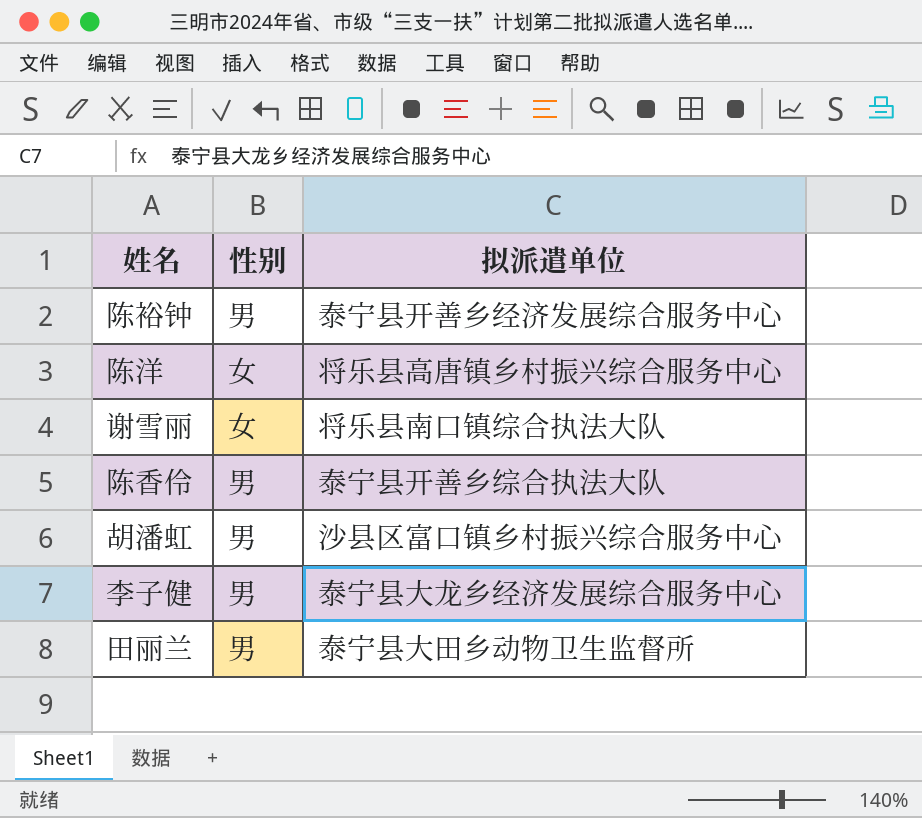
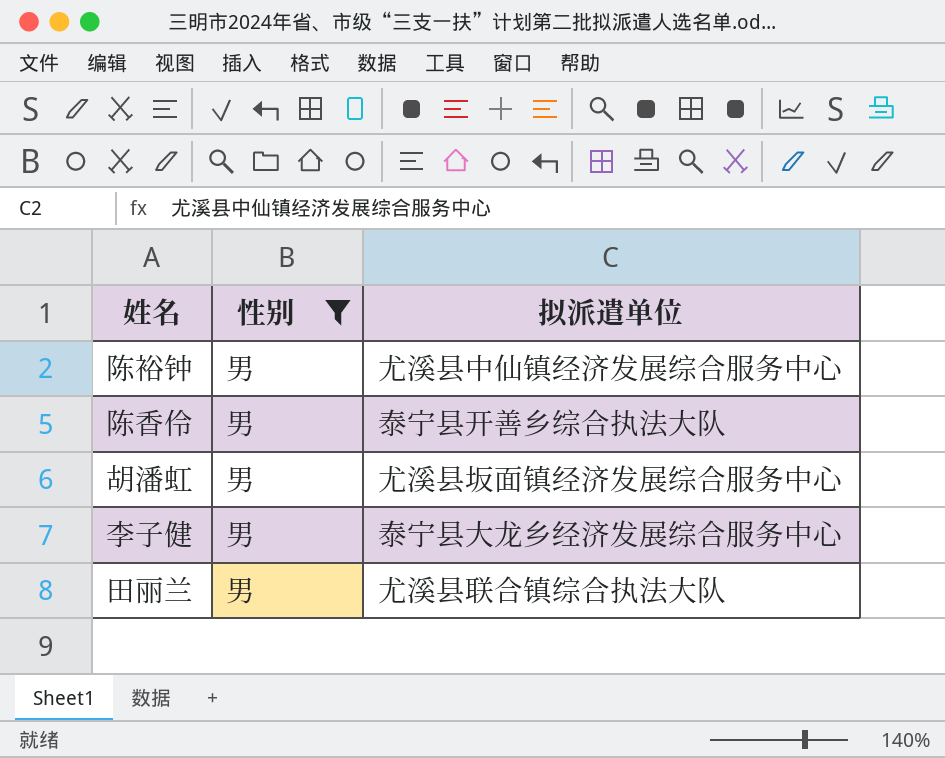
filter: none -> 性别 = 男
陈裕钟 | 拟派遣单位: 泰宁县开善乡经济发展综合服务中心 -> 尤溪县中仙镇经济发展综合服务中心
胡潘虹 | 拟派遣单位: 沙县区富口镇乡村振兴综合服务中心 -> 尤溪县坂面镇经济发展综合服务中心
田丽兰 | 拟派遣单位: 泰宁县大田乡动物卫生监督所 -> 尤溪县联合镇综合执法大队

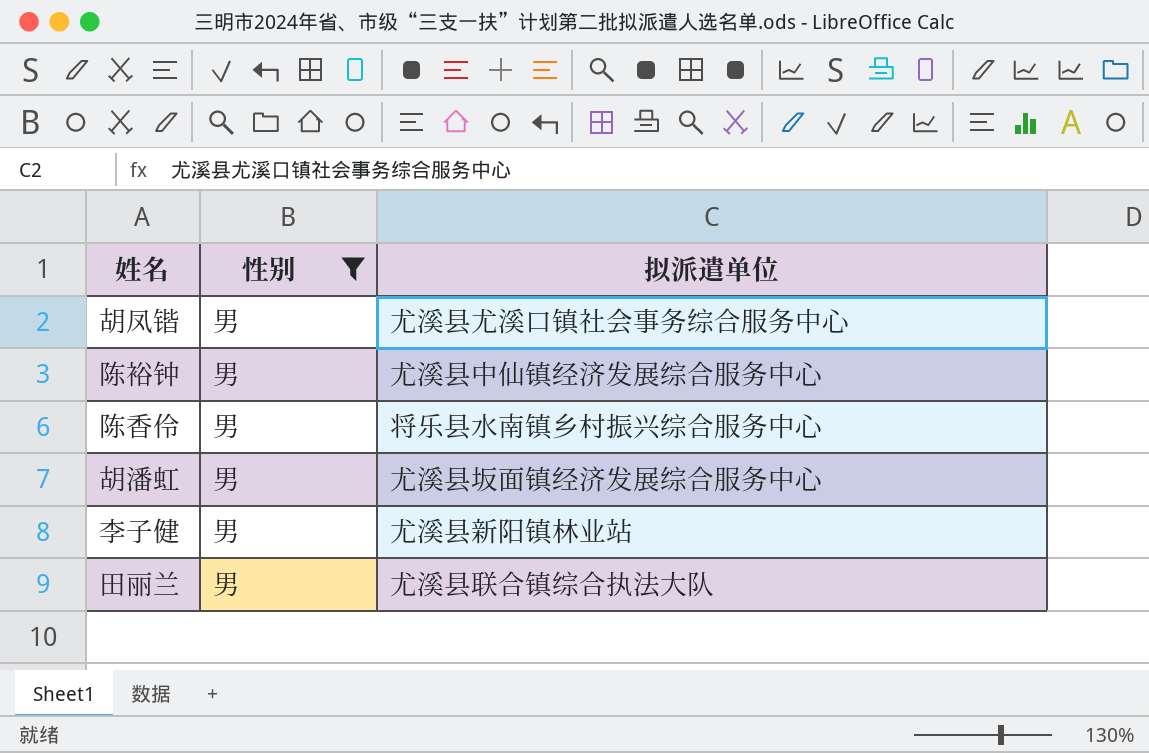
row 胡凤锴: none -> 男 | 尤溪县尤溪口镇社会事务综合服务中心
陈香伶 | 拟派遣单位: 泰宁县开善乡综合执法大队 -> 将乐县水南镇乡村振兴综合服务中心
李子健 | 拟派遣单位: 泰宁县大龙乡经济发展综合服务中心 -> 尤溪县新阳镇林业站

